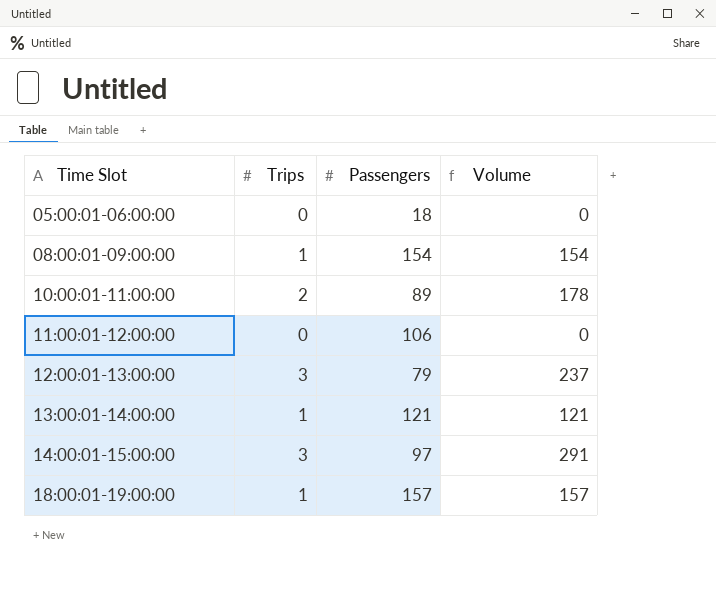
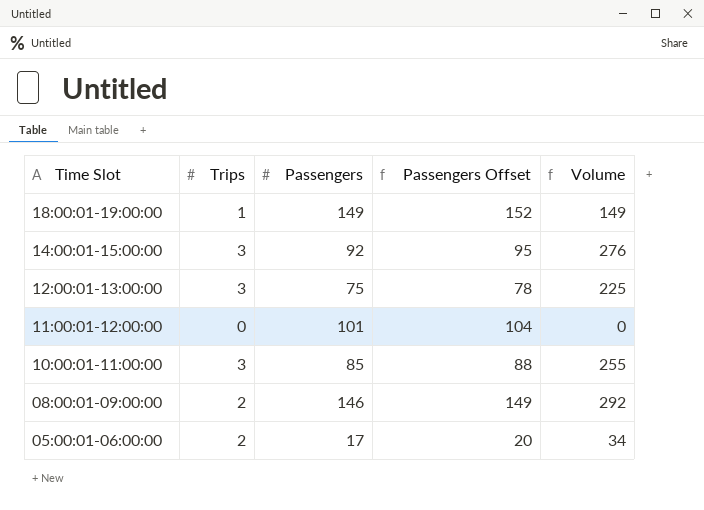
row order: Time Slot ascending -> Time Slot descending
column Passengers Offset | formula: none -> [Passengers] + 3
row 13:00:01-14:00:00: 1 | 121 | 121 -> none
18:00:01-19:00:00 | Passengers: 157 -> 149
18:00:01-19:00:00 | Volume: 157 -> 149
14:00:01-15:00:00 | Passengers: 97 -> 92
14:00:01-15:00:00 | Volume: 291 -> 276
12:00:01-13:00:00 | Passengers: 79 -> 75
12:00:01-13:00:00 | Volume: 237 -> 225
11:00:01-12:00:00 | Passengers: 106 -> 101
10:00:01-11:00:00 | Trips: 2 -> 3
10:00:01-11:00:00 | Passengers: 89 -> 85
10:00:01-11:00:00 | Volume: 178 -> 255
08:00:01-09:00:00 | Trips: 1 -> 2
08:00:01-09:00:00 | Passengers: 154 -> 146
08:00:01-09:00:00 | Volume: 154 -> 292
05:00:01-06:00:00 | Trips: 0 -> 2
05:00:01-06:00:00 | Passengers: 18 -> 17
05:00:01-06:00:00 | Volume: 0 -> 34

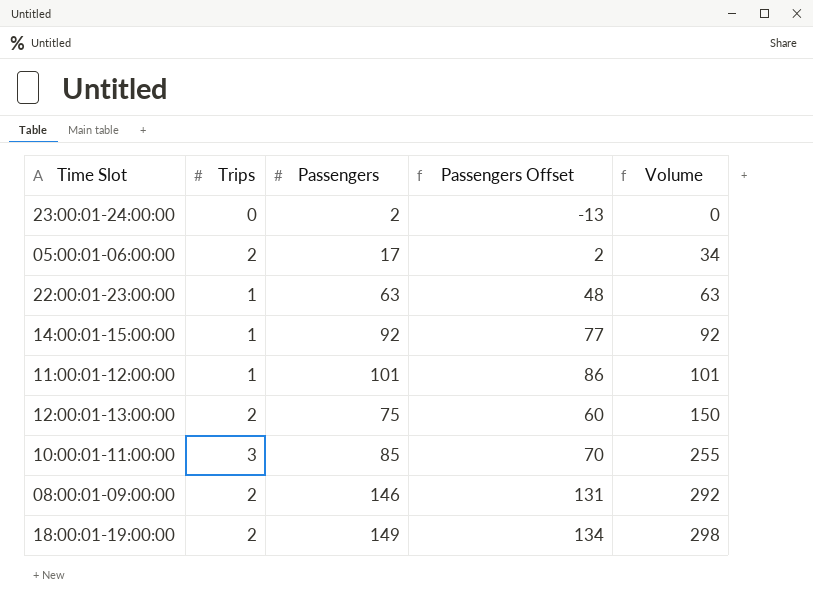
row order: Time Slot descending -> Volume ascending
column Passengers Offset | formula: [Passengers] + 3 -> [Passengers] - 15
row 23:00:01-24:00:00: none -> 0 | 2 | -13 | 0
row 22:00:01-23:00:00: none -> 1 | 63 | 48 | 63
14:00:01-15:00:00 | Trips: 3 -> 1
14:00:01-15:00:00 | Volume: 276 -> 92
11:00:01-12:00:00 | Trips: 0 -> 1
11:00:01-12:00:00 | Volume: 0 -> 101
12:00:01-13:00:00 | Trips: 3 -> 2
12:00:01-13:00:00 | Volume: 225 -> 150
18:00:01-19:00:00 | Trips: 1 -> 2
18:00:01-19:00:00 | Volume: 149 -> 298

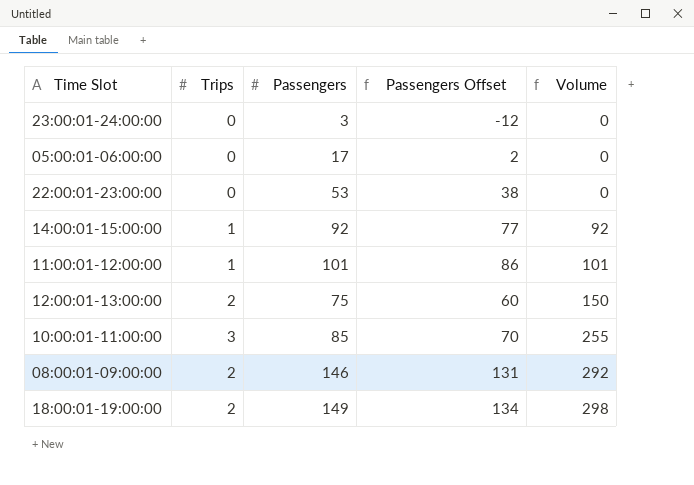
23:00:01-24:00:00 | Passengers: 2 -> 3
23:00:01-24:00:00 | Passengers Offset: -13 -> -12
05:00:01-06:00:00 | Trips: 2 -> 0
05:00:01-06:00:00 | Volume: 34 -> 0
22:00:01-23:00:00 | Trips: 1 -> 0
22:00:01-23:00:00 | Passengers: 63 -> 53
22:00:01-23:00:00 | Passengers Offset: 48 -> 38
22:00:01-23:00:00 | Volume: 63 -> 0

